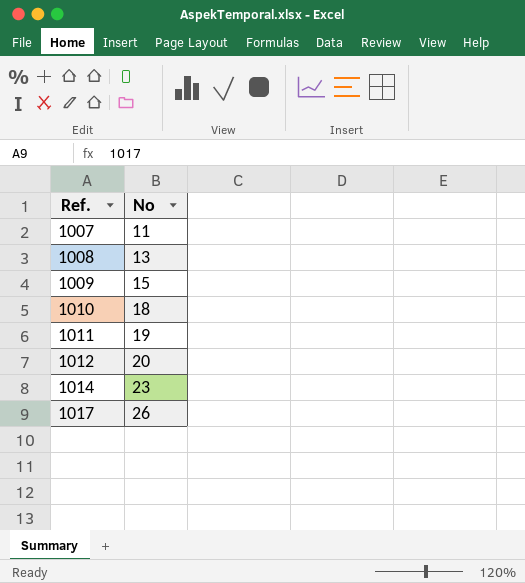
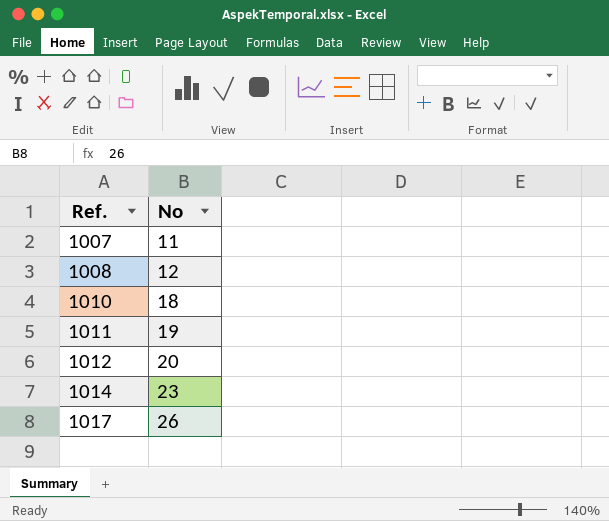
row 1009: 15 -> none
1008 | No: 13 -> 12

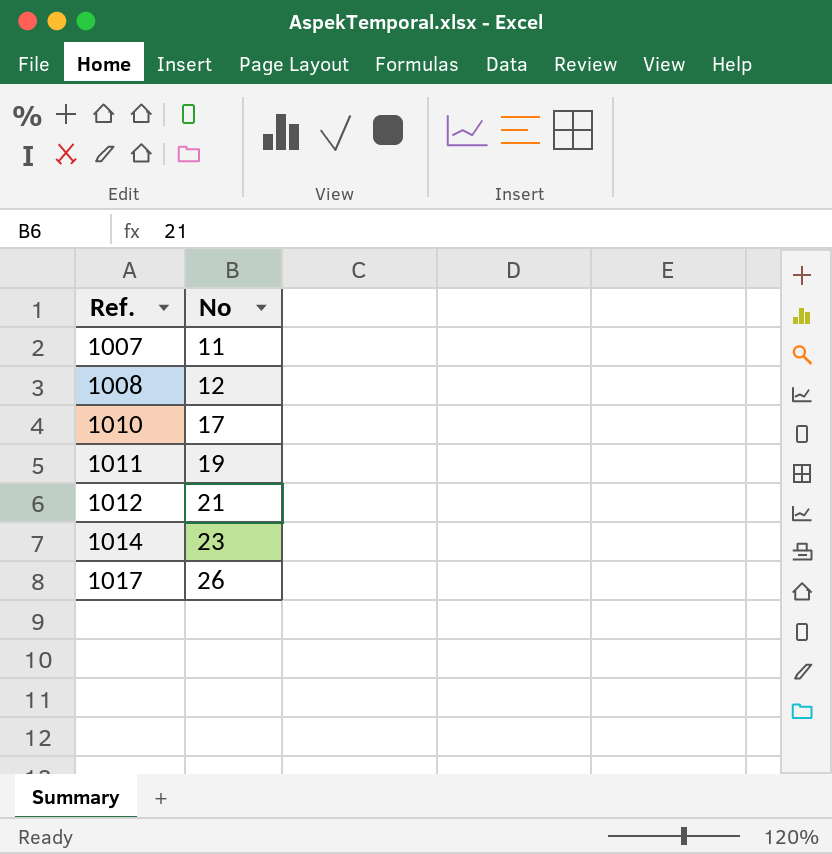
1010 | No: 18 -> 17
1012 | No: 20 -> 21

